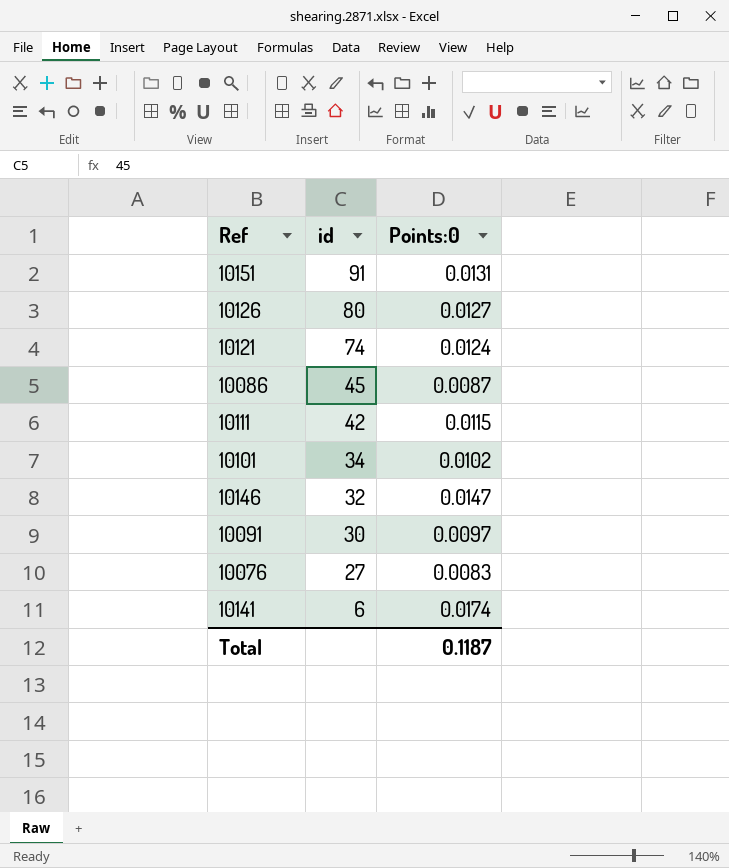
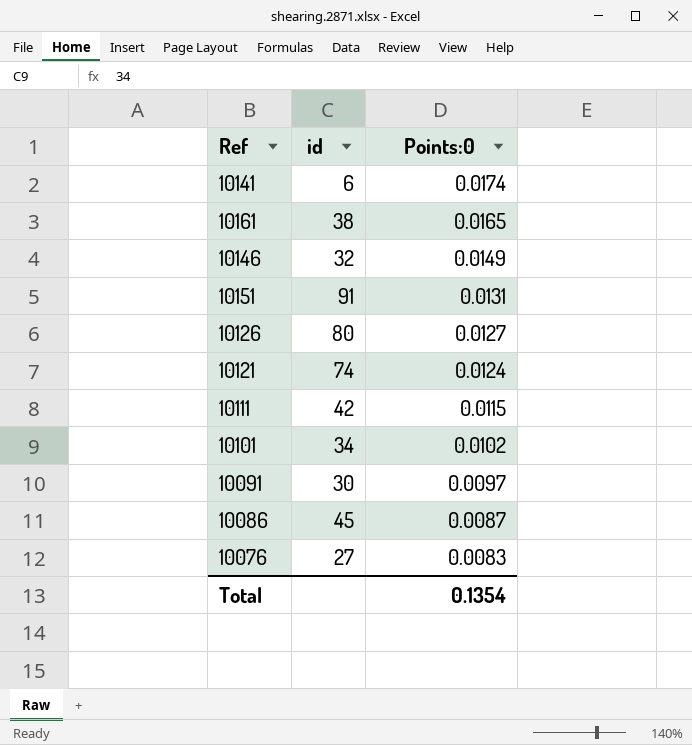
row order: id descending -> Points:0 descending
row 10161: none -> 38 | 0.0165
10146 | Points:0: 0.0147 -> 0.0149
Total | Points:0: 0.1187 -> 0.1354

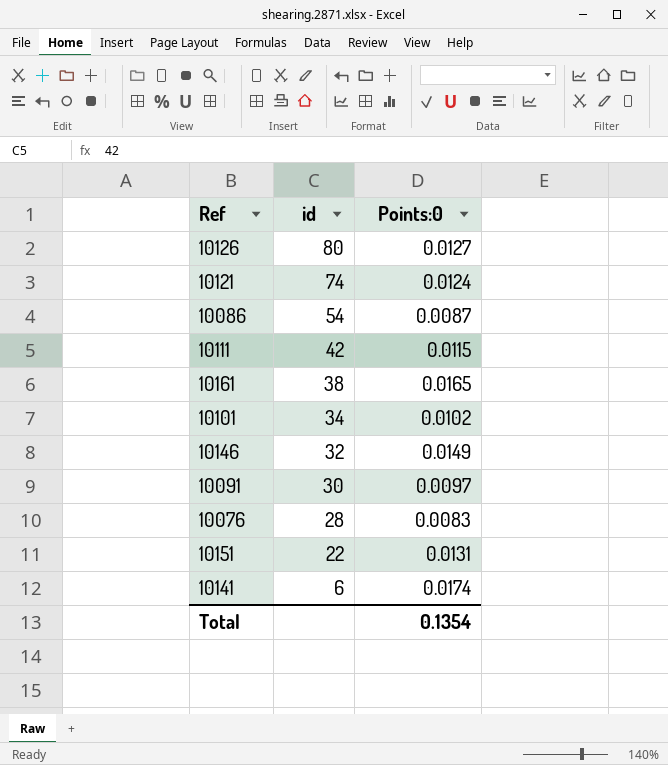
row order: Points:0 descending -> id descending
10086 | id: 45 -> 54
10076 | id: 27 -> 28
10151 | id: 91 -> 22

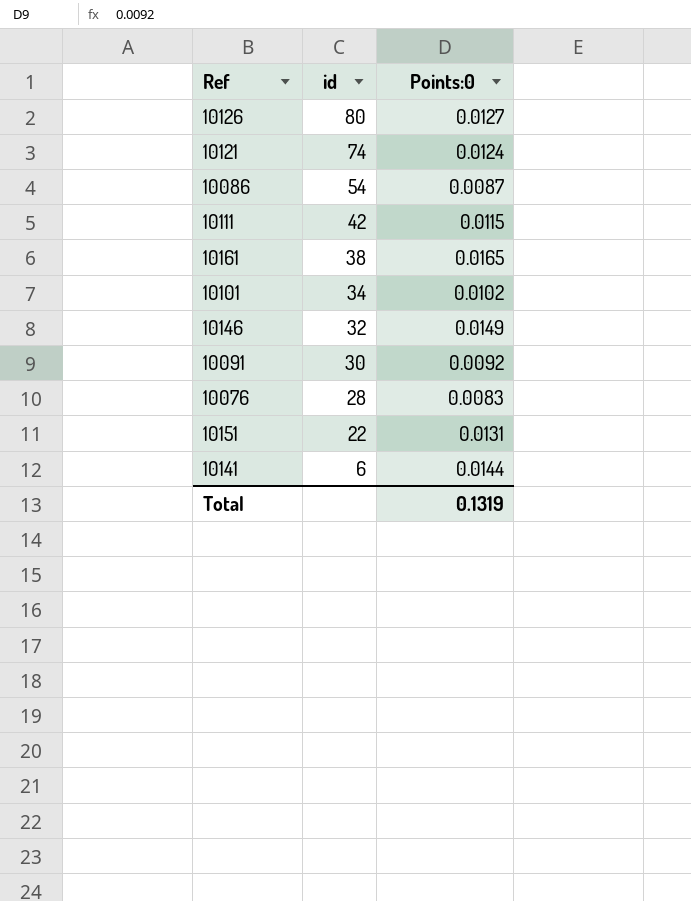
10091 | Points:0: 0.0097 -> 0.0092
10141 | Points:0: 0.0174 -> 0.0144
Total | Points:0: 0.1354 -> 0.1319

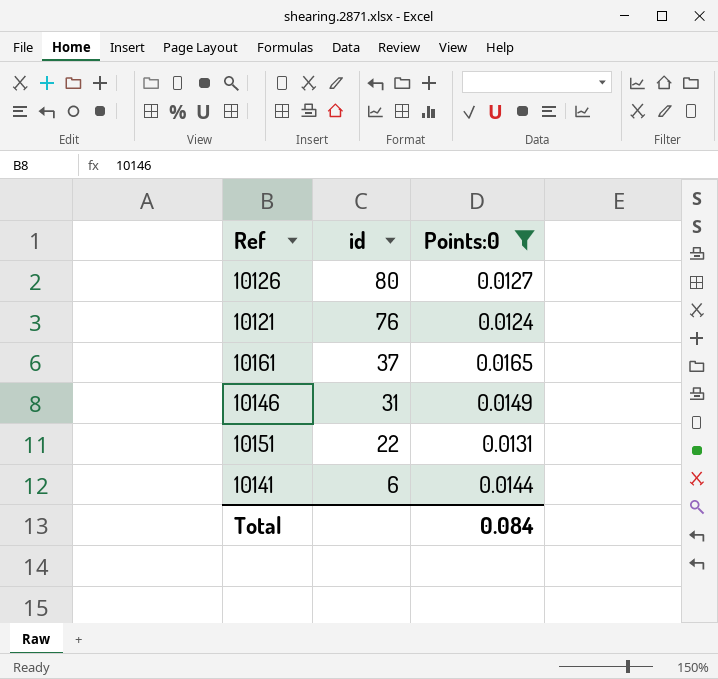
filter: none -> Points:0 >= 0.0124
10121 | id: 74 -> 76
10161 | id: 38 -> 37
10146 | id: 32 -> 31
Total | Points:0: 0.1319 -> 0.084

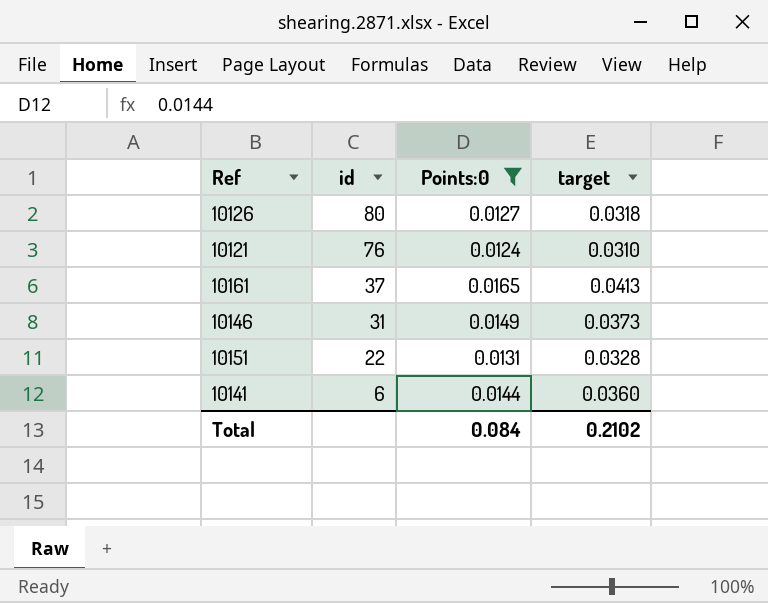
column target | formula: none -> [Points:0] * 2.5

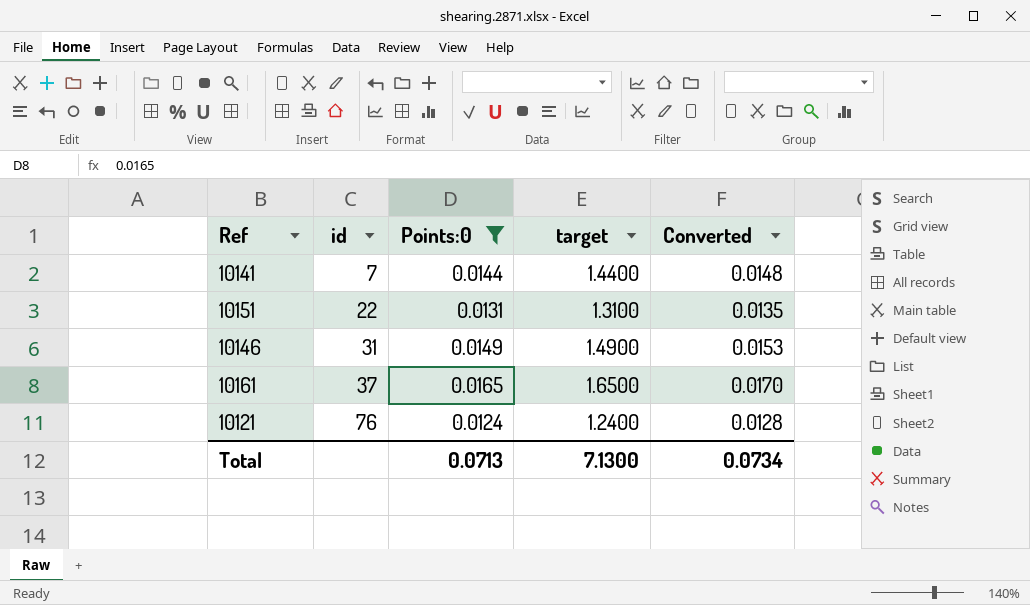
row order: id descending -> id ascending
column target | formula: [Points:0] * 2.5 -> [Points:0] * 100
column Converted | formula: none -> [Points:0] * 1.03
row 10126: 80 | 0.0127 | 0.0318 -> none
10141 | id: 6 -> 7
Total | Points:0: 0.084 -> 0.0713
Total | target: 0.2102 -> 7.1300

